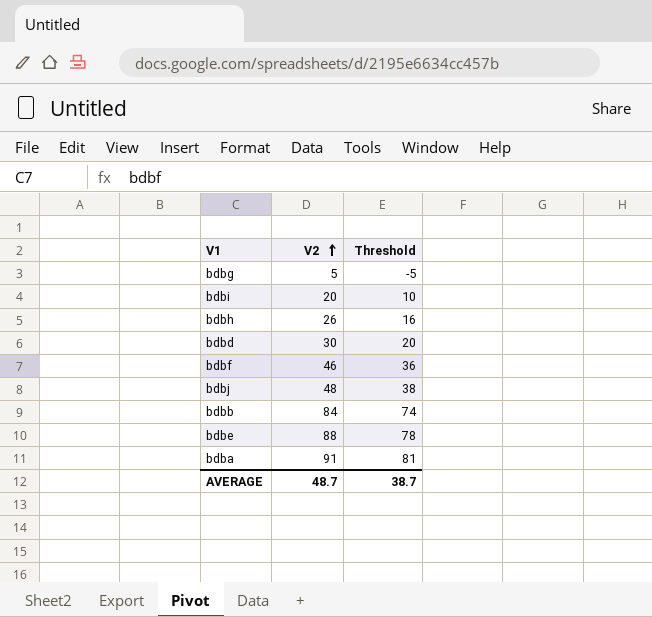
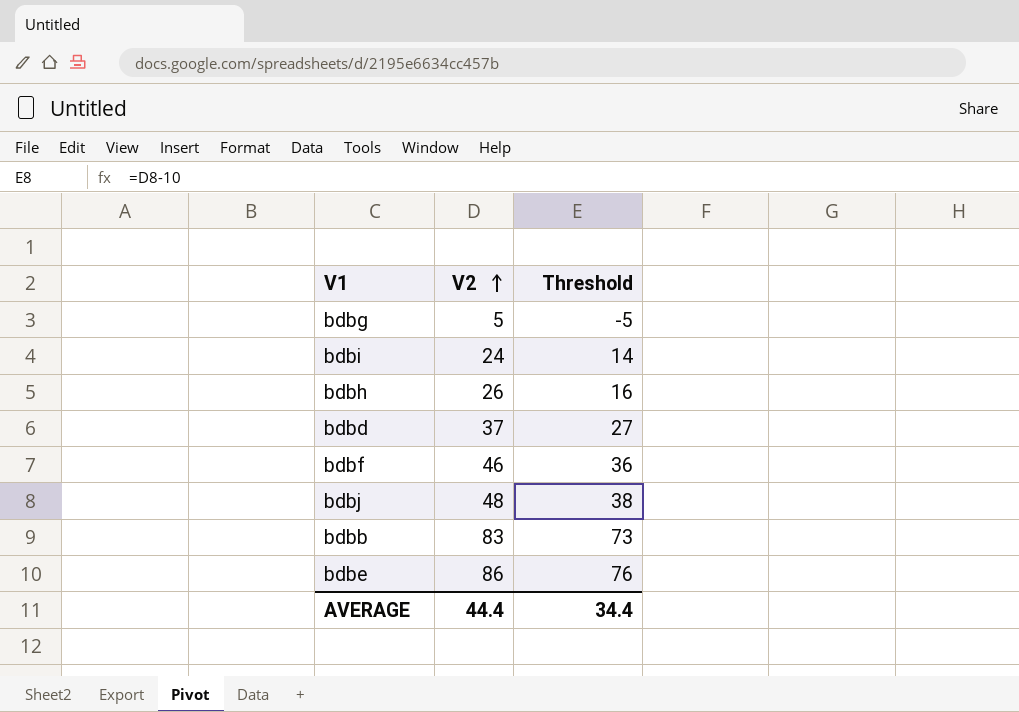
row bdba: 91 | 81 -> none
bdbi | V2: 20 -> 24
bdbi | Threshold: 10 -> 14
bdbd | V2: 30 -> 37
bdbd | Threshold: 20 -> 27
bdbb | V2: 84 -> 83
bdbb | Threshold: 74 -> 73
bdbe | V2: 88 -> 86
bdbe | Threshold: 78 -> 76
AVERAGE | V2: 48.7 -> 44.4
AVERAGE | Threshold: 38.7 -> 34.4

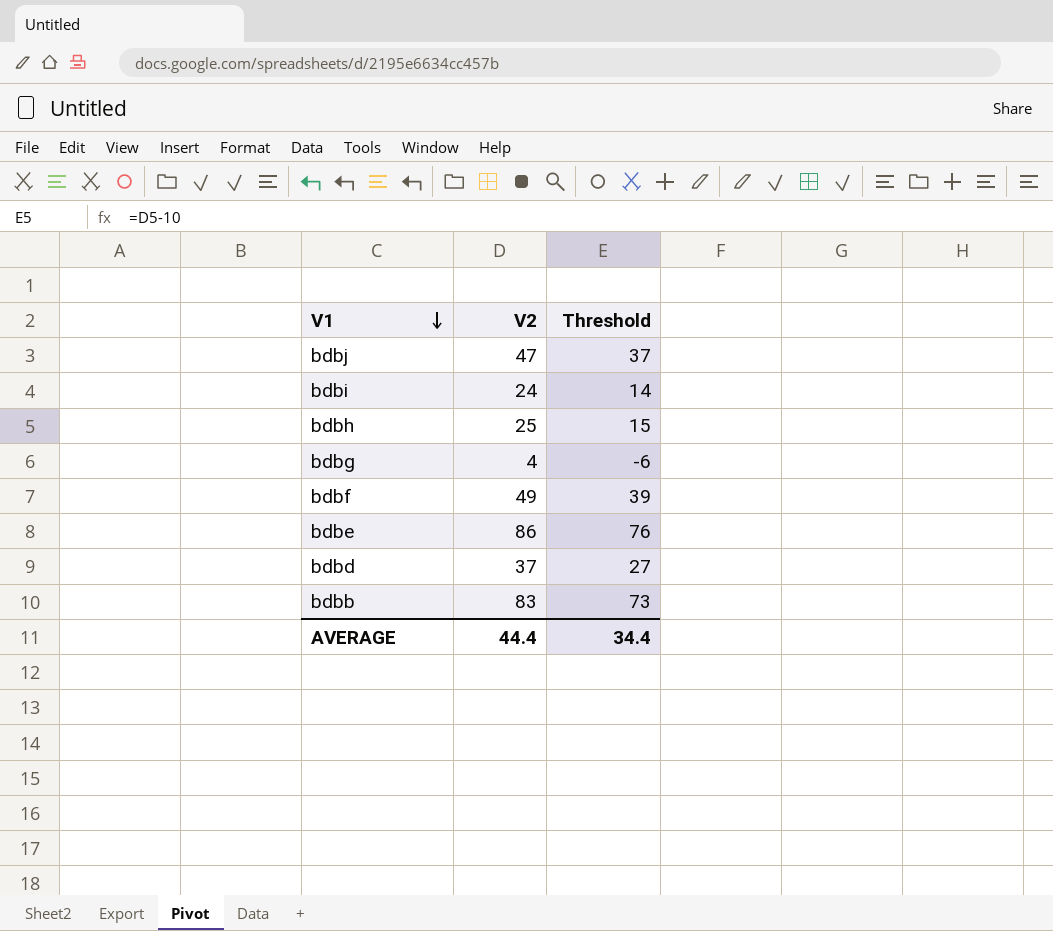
row order: V2 ascending -> V1 descending
bdbj | V2: 48 -> 47
bdbj | Threshold: 38 -> 37
bdbh | V2: 26 -> 25
bdbh | Threshold: 16 -> 15
bdbg | V2: 5 -> 4
bdbg | Threshold: -5 -> -6
bdbf | V2: 46 -> 49
bdbf | Threshold: 36 -> 39

